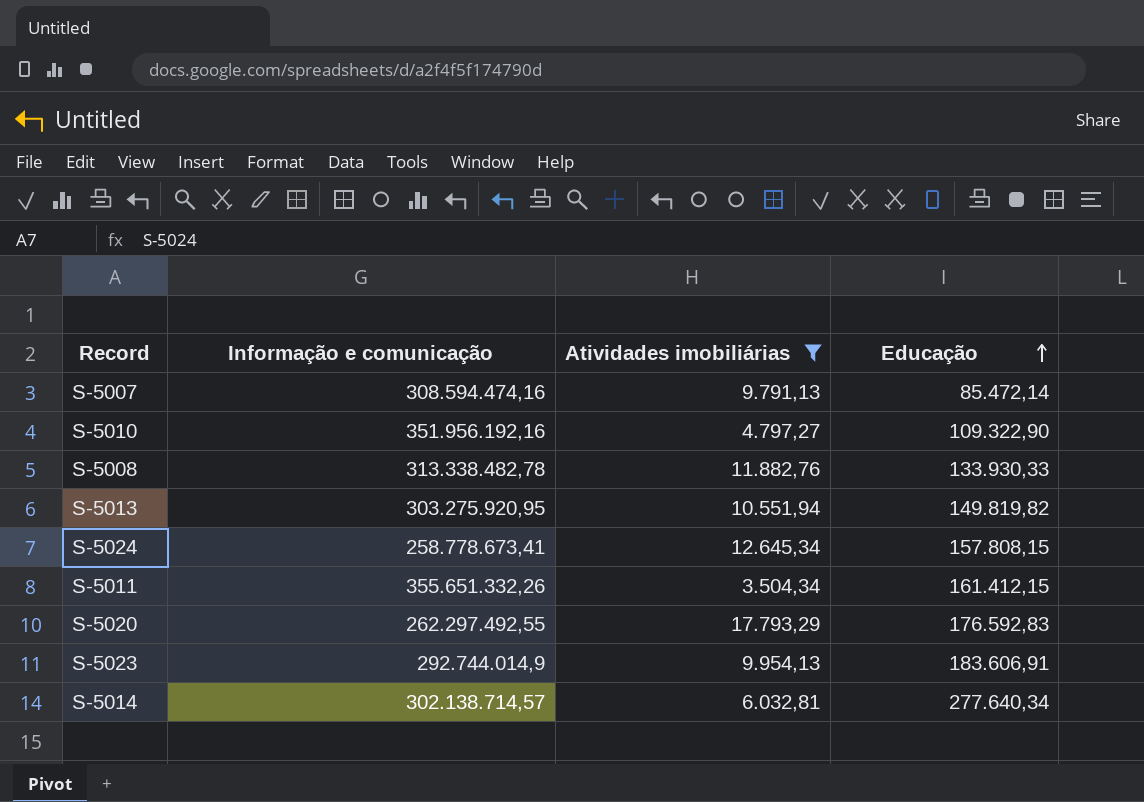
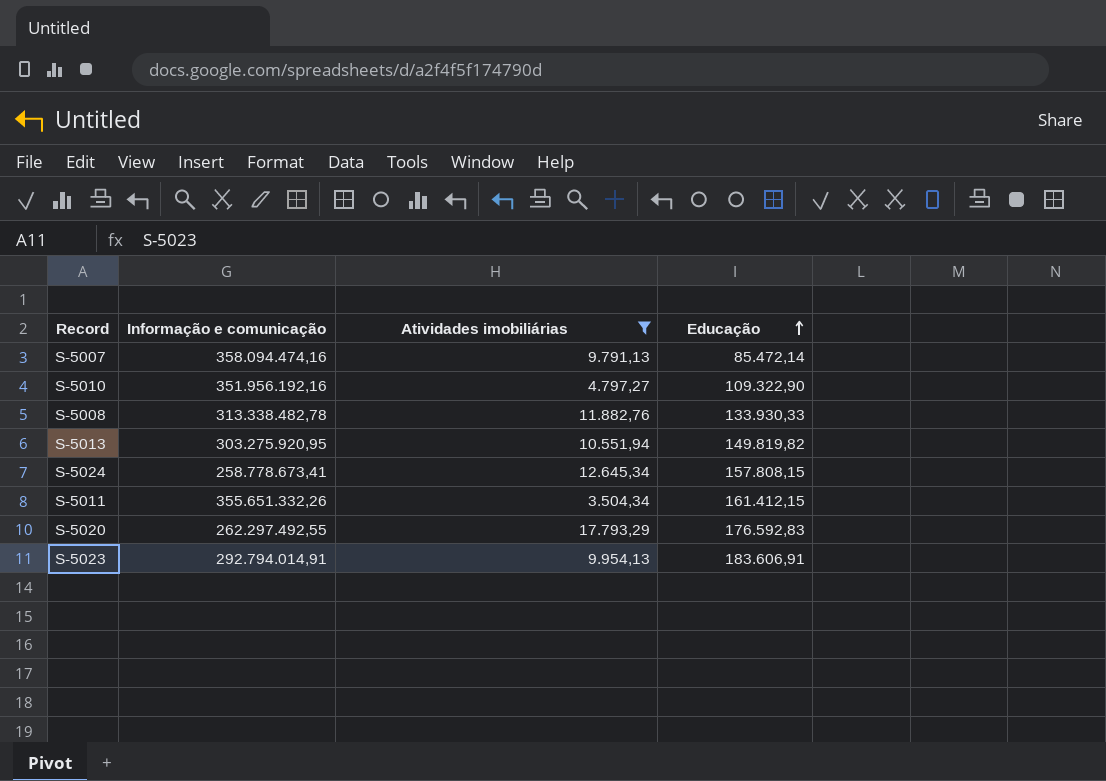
row S-5014: 302.138.714,57 | 6.032,81 | 277.640,34 -> none
S-5007 | Informação e comunicação: 308.594.474,16 -> 358.094.474,16
S-5023 | Informação e comunicação: 292.744.014,9 -> 292.794.014,91

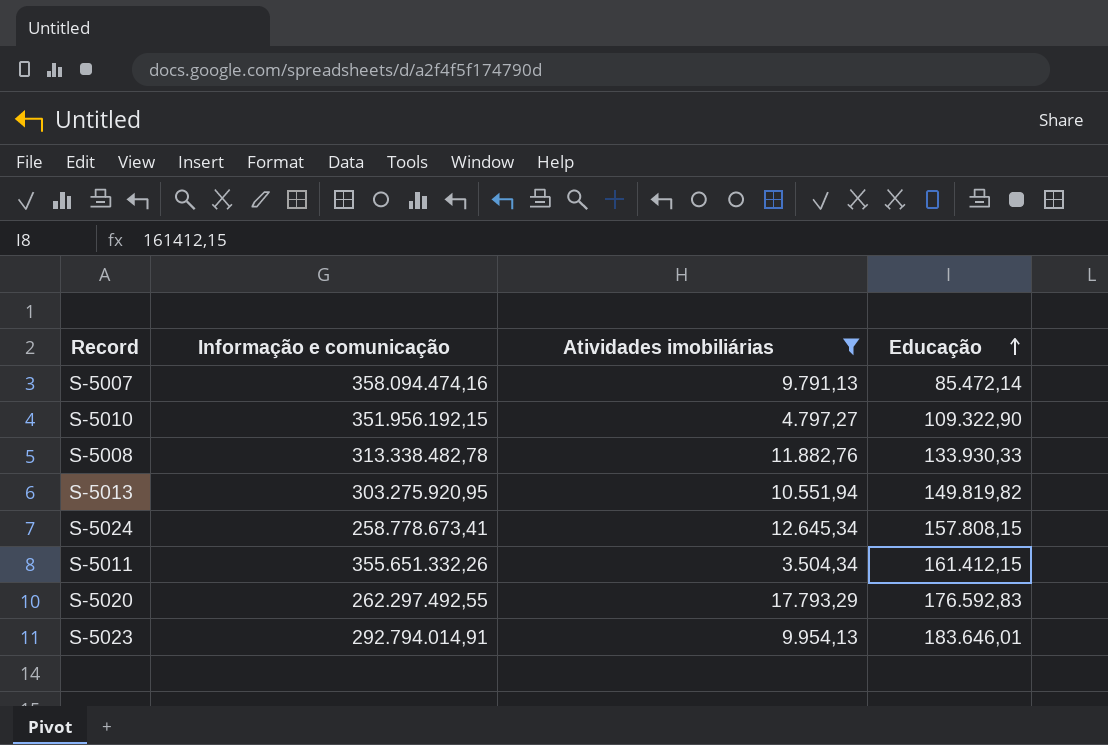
S-5010 | Informação e comunicação: 351.956.192,16 -> 351.956.192,15
S-5023 | Educação: 183.606,91 -> 183.646,01

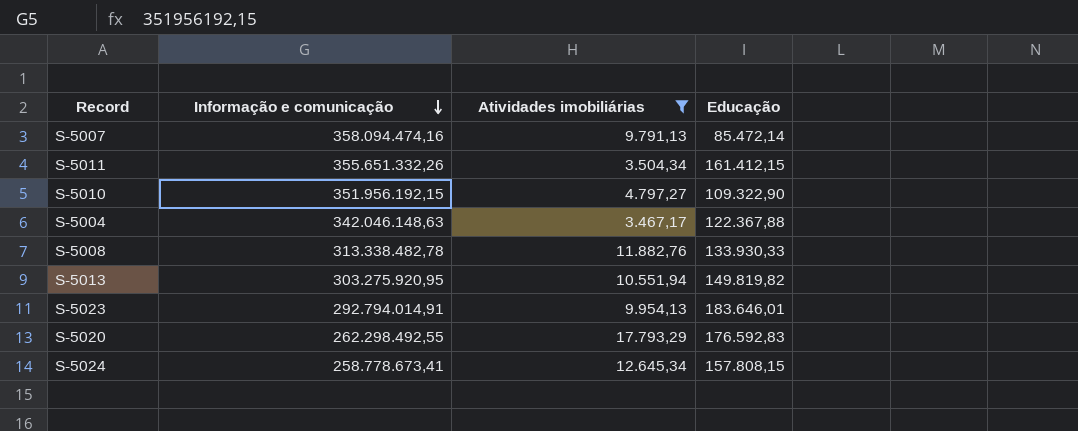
row order: Educação ascending -> Informação e comunicação descending
row S-5004: none -> 342.046.148,63 | 3.467,17 | 122.367,88
S-5020 | Informação e comunicação: 262.297.492,55 -> 262.298.492,55

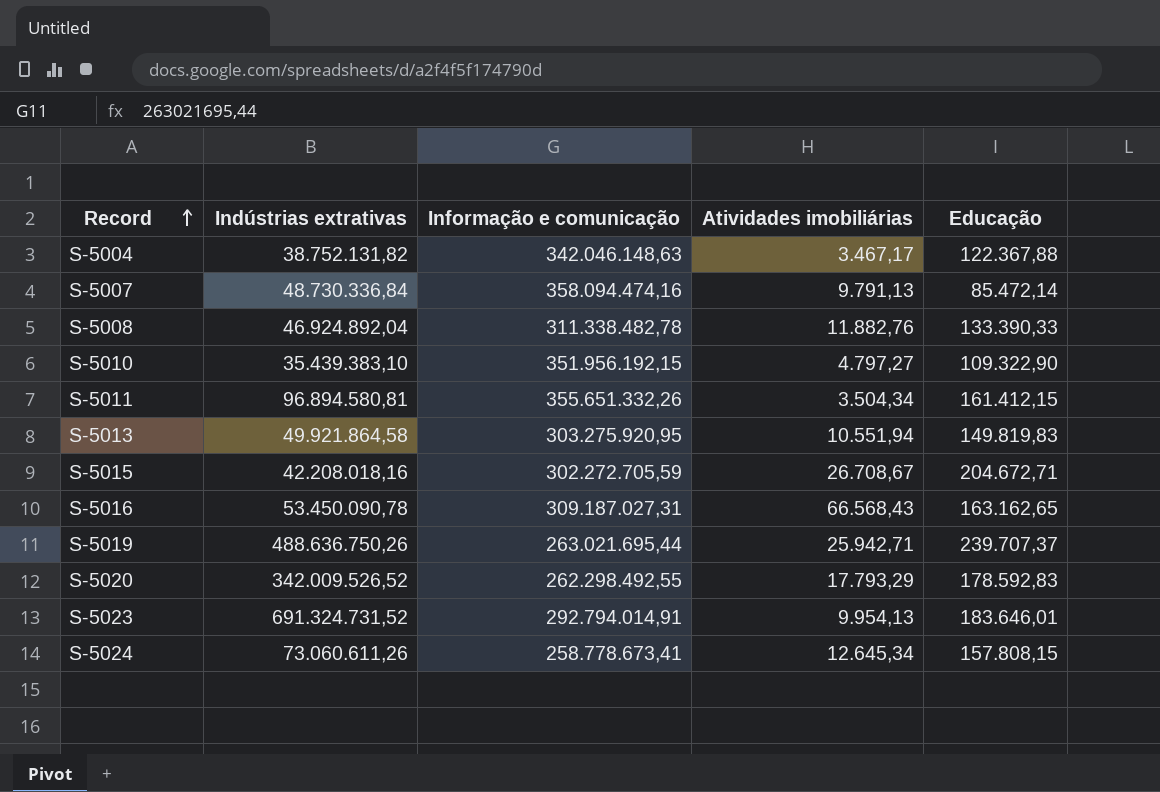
filter: Atividades imobiliárias <= 17.793,29 -> none
row order: Informação e comunicação descending -> Record ascending
column Indústrias extrativas | position: none -> 2
S-5008 | Informação e comunicação: 313.338.482,78 -> 311.338.482,78
S-5008 | Educação: 133.930,33 -> 133.390,33
S-5013 | Educação: 149.819,82 -> 149.819,83
S-5020 | Educação: 176.592,83 -> 178.592,83

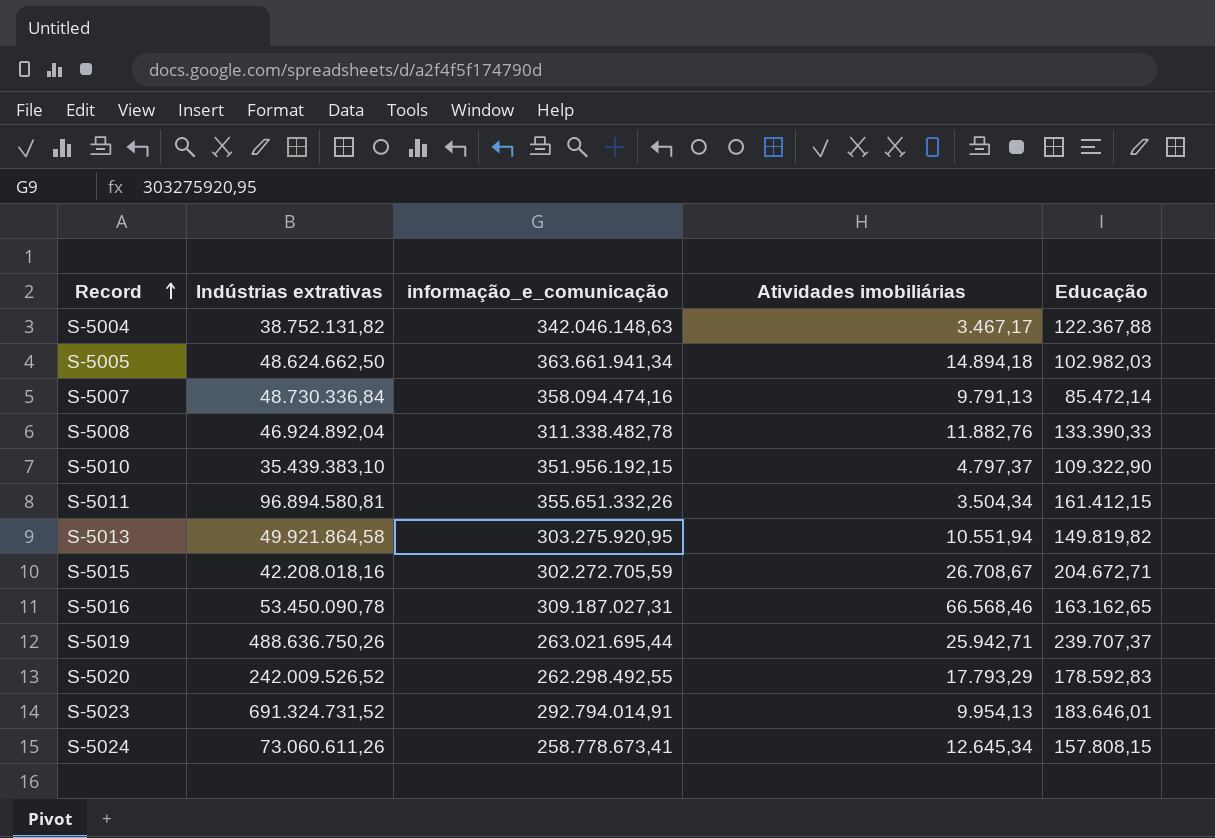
column name: Informação e comunicação -> informação_e_comunicação
row S-5005: none -> 48.624.662,50 | 363.661.941,34 | 14.894,18 | 102.982,03
S-5010 | Atividades imobiliárias: 4.797,27 -> 4.797,37
S-5013 | Educação: 149.819,83 -> 149.819,82
S-5016 | Atividades imobiliárias: 66.568,43 -> 66.568,46
S-5020 | Indústrias extrativas: 342.009.526,52 -> 242.009.526,52

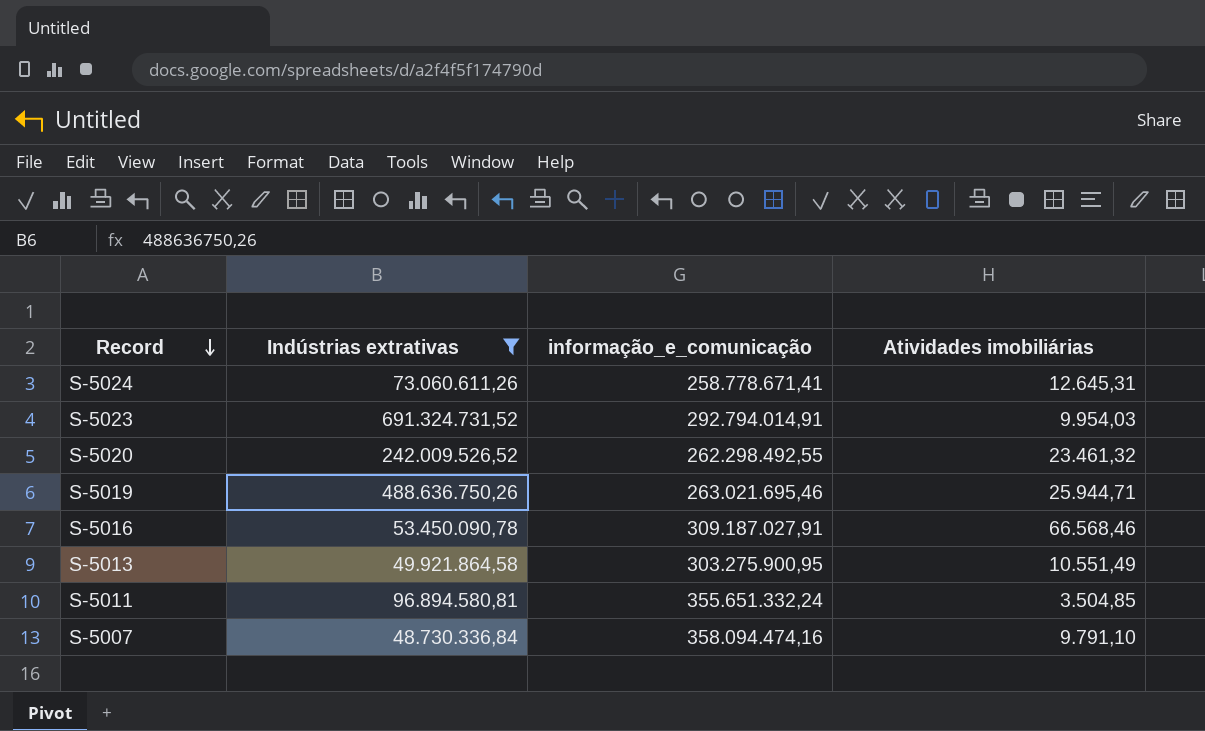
filter: none -> Indústrias extrativas >= 48.730.336,84
row order: Record ascending -> Record descending
column Educação | position: 5 -> none
S-5024 | informação_e_comunicação: 258.778.673,41 -> 258.778.671,41
S-5024 | Atividades imobiliárias: 12.645,34 -> 12.645,31
S-5023 | Atividades imobiliárias: 9.954,13 -> 9.954,03
S-5020 | Atividades imobiliárias: 17.793,29 -> 23.461,32
S-5019 | informação_e_comunicação: 263.021.695,44 -> 263.021.695,46
S-5019 | Atividades imobiliárias: 25.942,71 -> 25.944,71
S-5016 | informação_e_comunicação: 309.187.027,31 -> 309.187.027,91
S-5013 | informação_e_comunicação: 303.275.920,95 -> 303.275.900,95
S-5013 | Atividades imobiliárias: 10.551,94 -> 10.551,49
S-5011 | informação_e_comunicação: 355.651.332,26 -> 355.651.332,24
S-5011 | Atividades imobiliárias: 3.504,34 -> 3.504,85
S-5007 | Atividades imobiliárias: 9.791,13 -> 9.791,10

